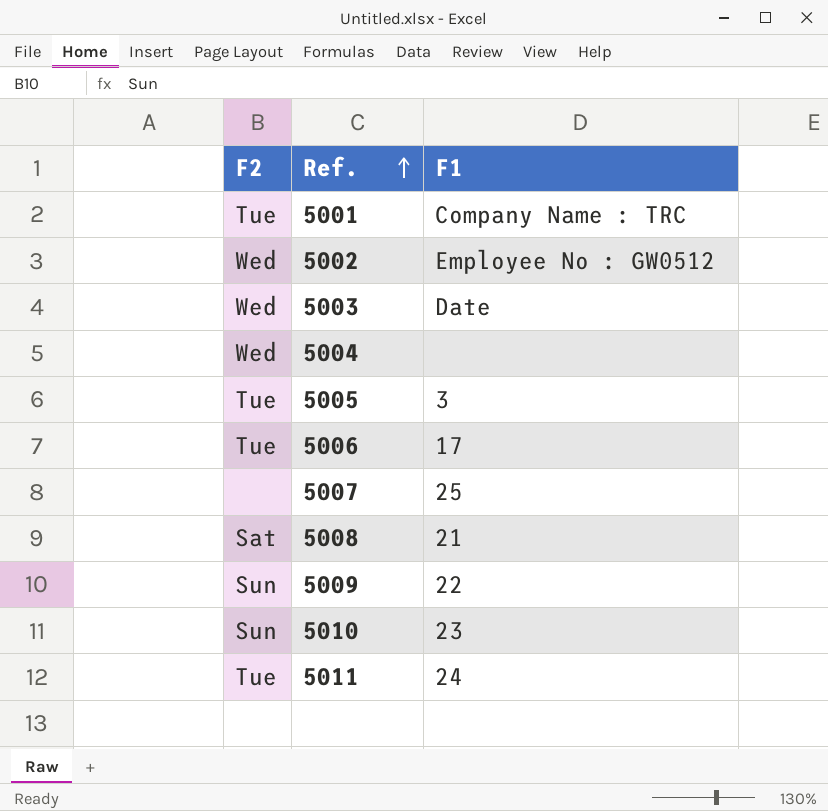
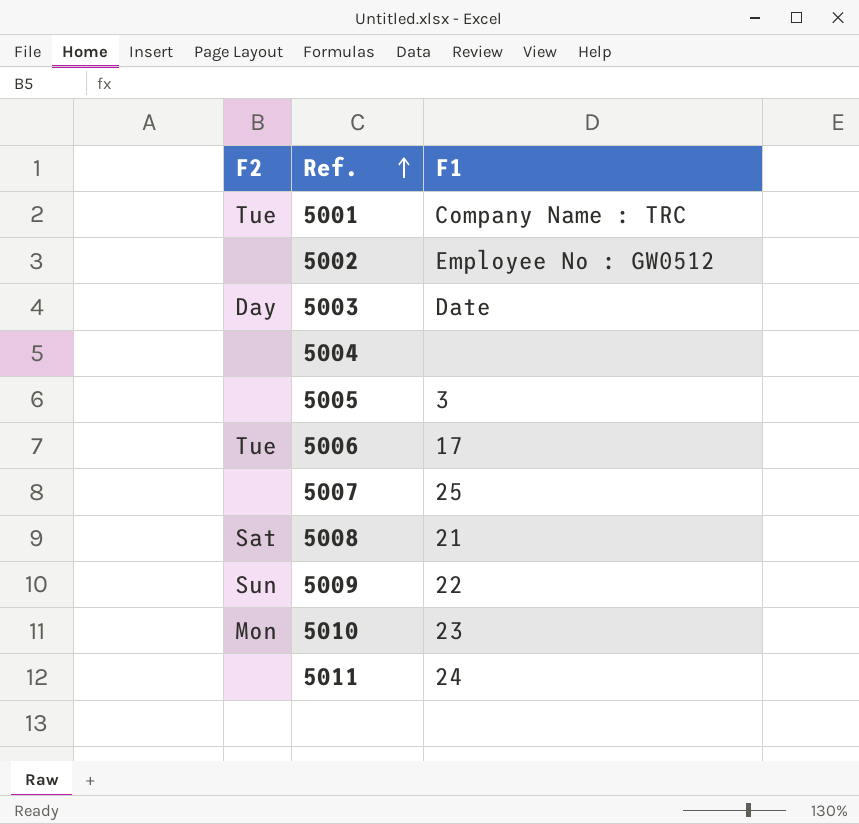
5002 | F2: Wed -> none
5003 | F2: Wed -> Day
5004 | F2: Wed -> none
5005 | F2: Tue -> none
5010 | F2: Sun -> Mon
5011 | F2: Tue -> none

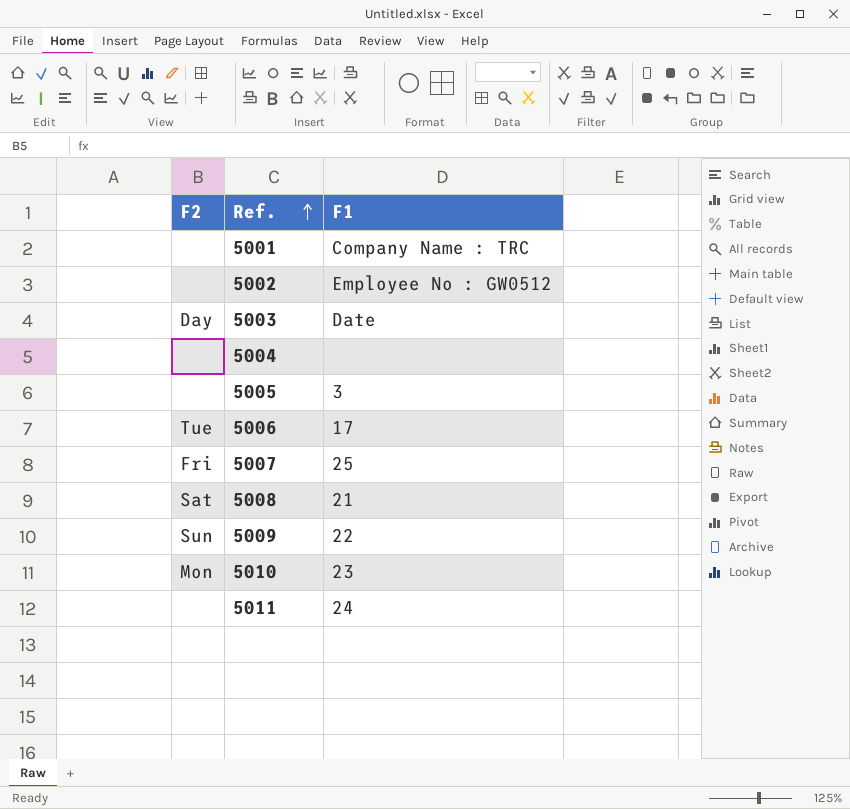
5001 | F2: Tue -> none
5007 | F2: none -> Fri

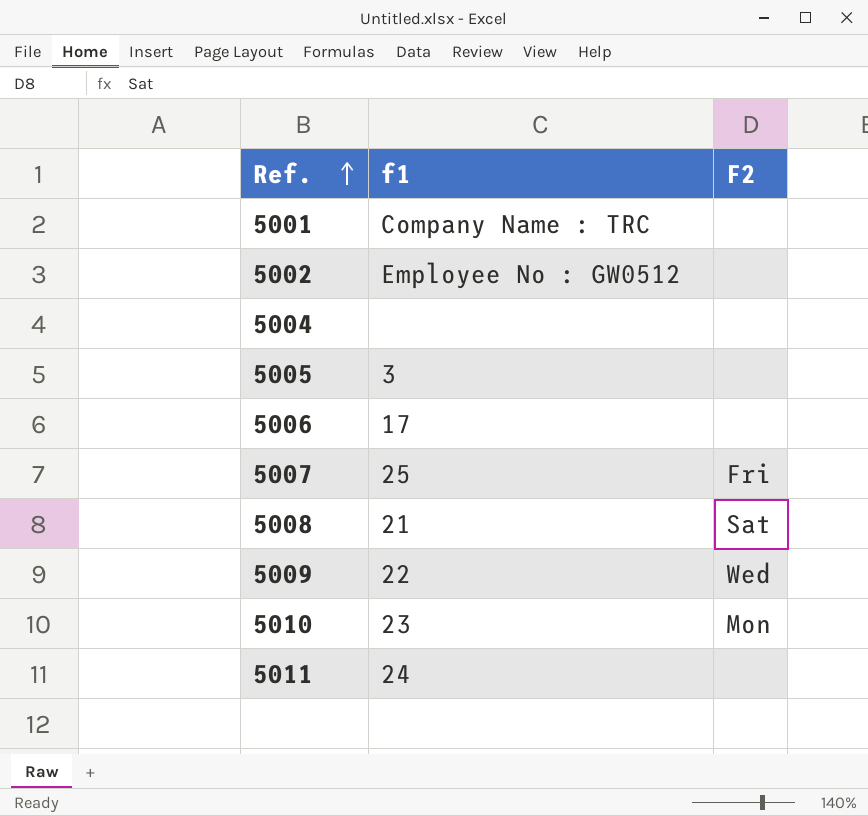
column name: F1 -> f1
column F2 | position: 1 -> 3
row 5003: Day | Date -> none
5006 | F2: Tue -> none
5009 | F2: Sun -> Wed

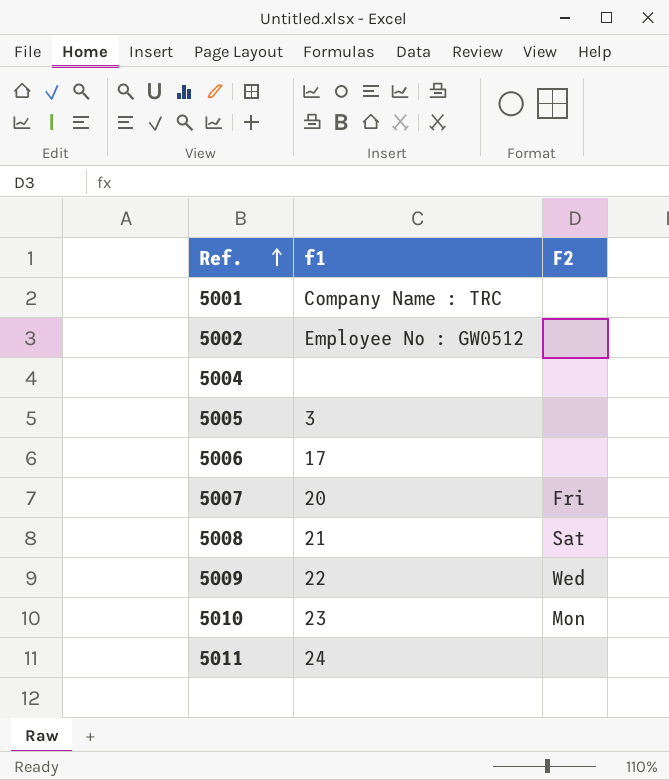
5007 | f1: 25 -> 20

